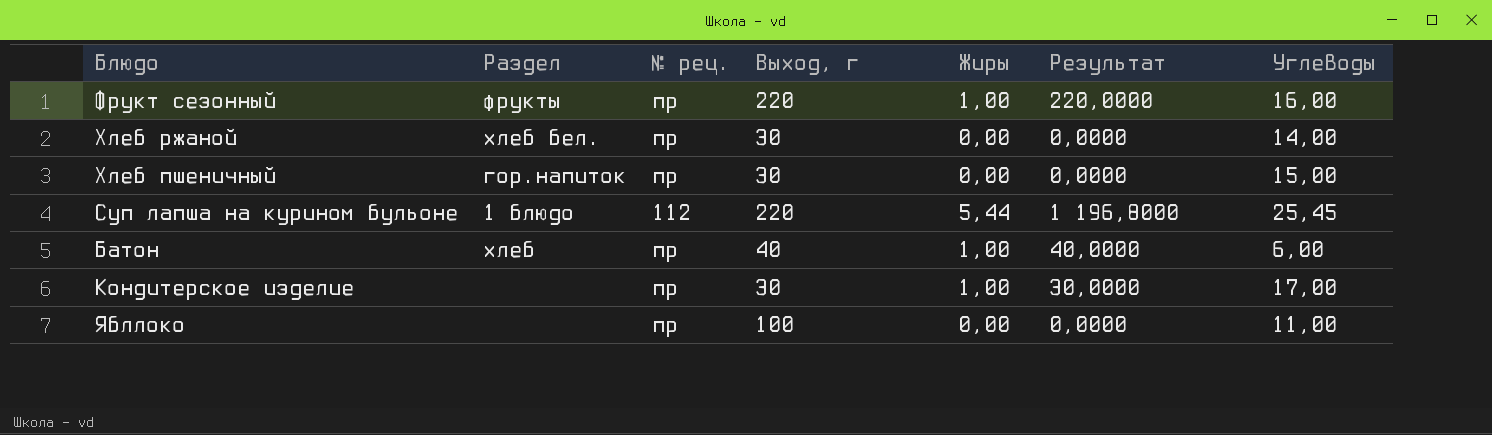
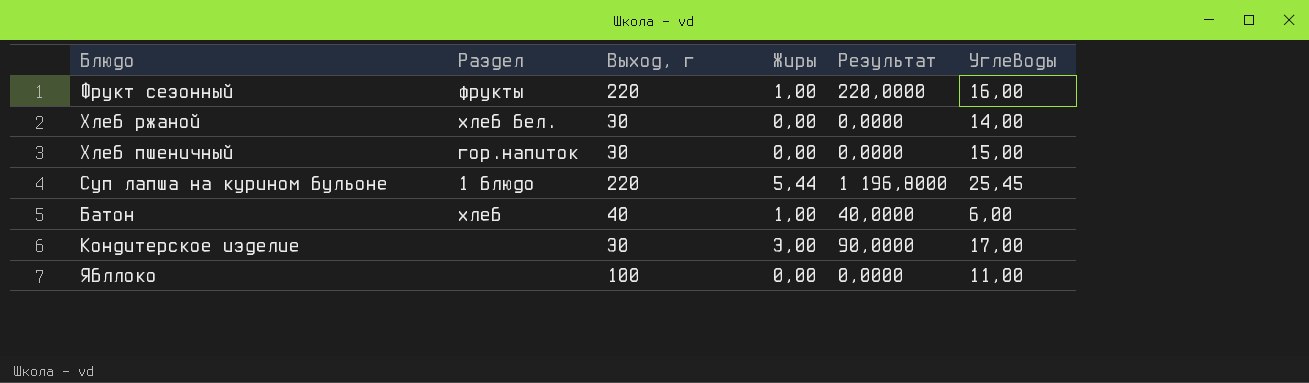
column № рец. | position: 3 -> none
Кондитерское изделие | Жиры: 1,00 -> 3,00
Кондитерское изделие | Результат: 30,0000 -> 90,0000

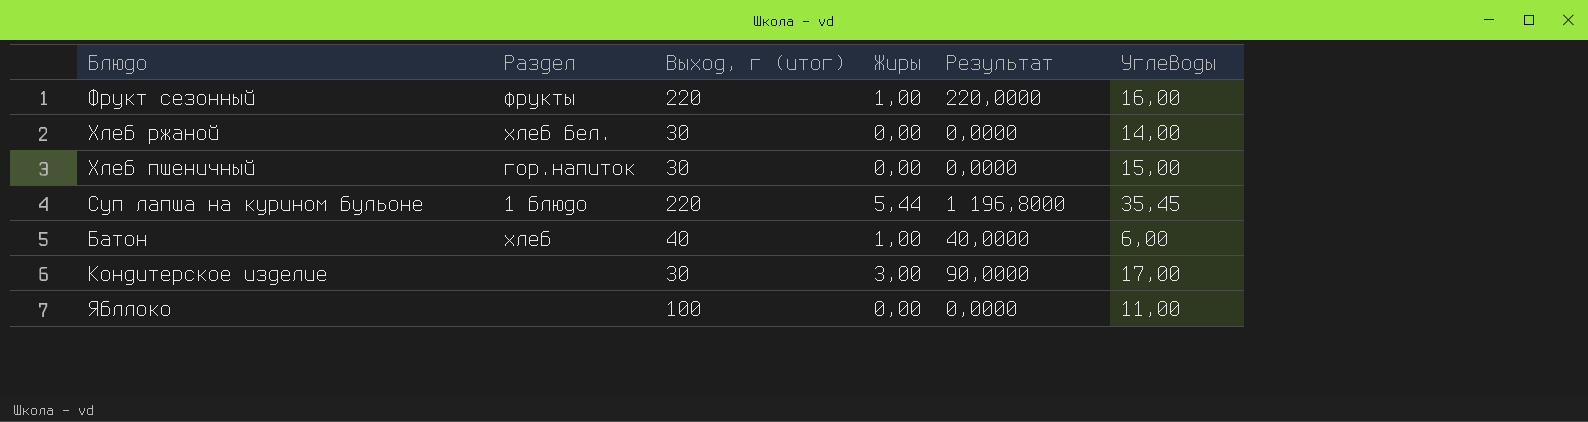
column name: Выход, г -> Выход, г (итог)
Суп лапша на курином бульоне | Углеводы: 25,45 -> 35,45

